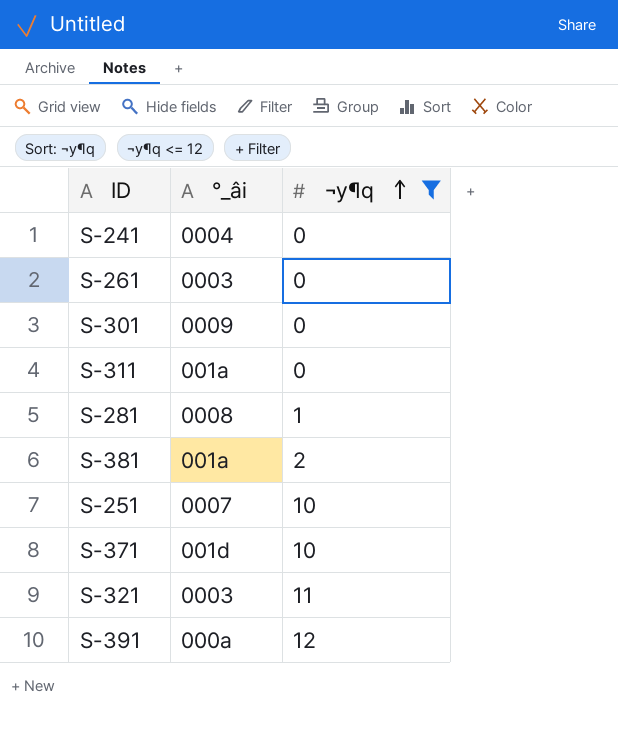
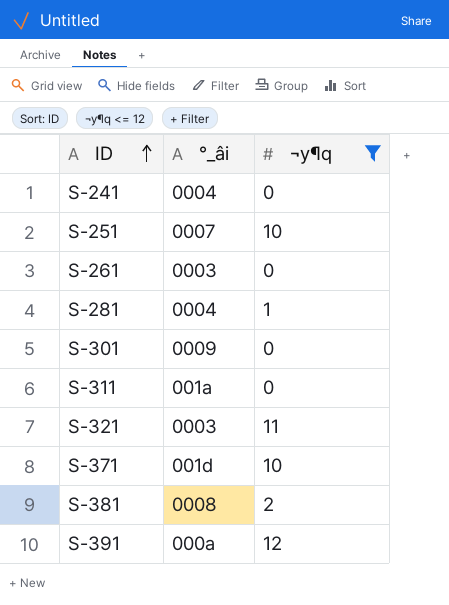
row order: ¬y¶q ascending -> ID ascending
S-281 | °_âi: 0008 -> 0004
S-381 | °_âi: 001a -> 0008

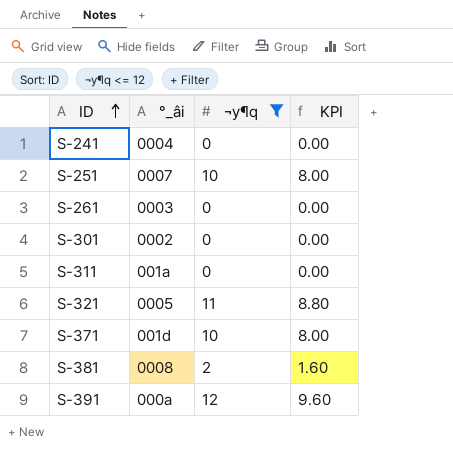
column KPI | formula: none -> [¬y¶q] * 0.8
row S-281: 0004 | 1 -> none
S-301 | °_âi: 0009 -> 0002
S-321 | °_âi: 0003 -> 0005

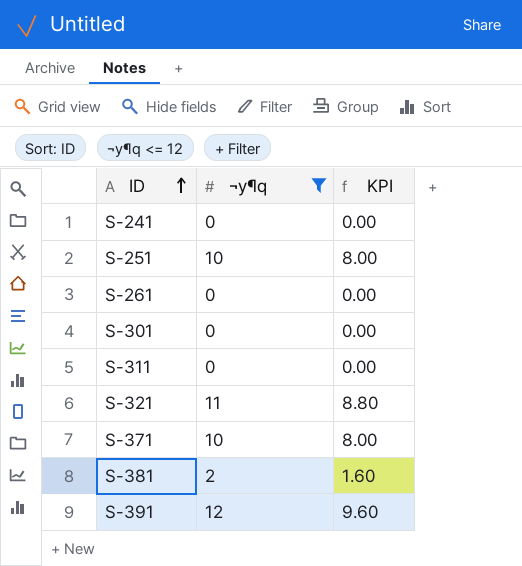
column °_âi | position: 2 -> none

